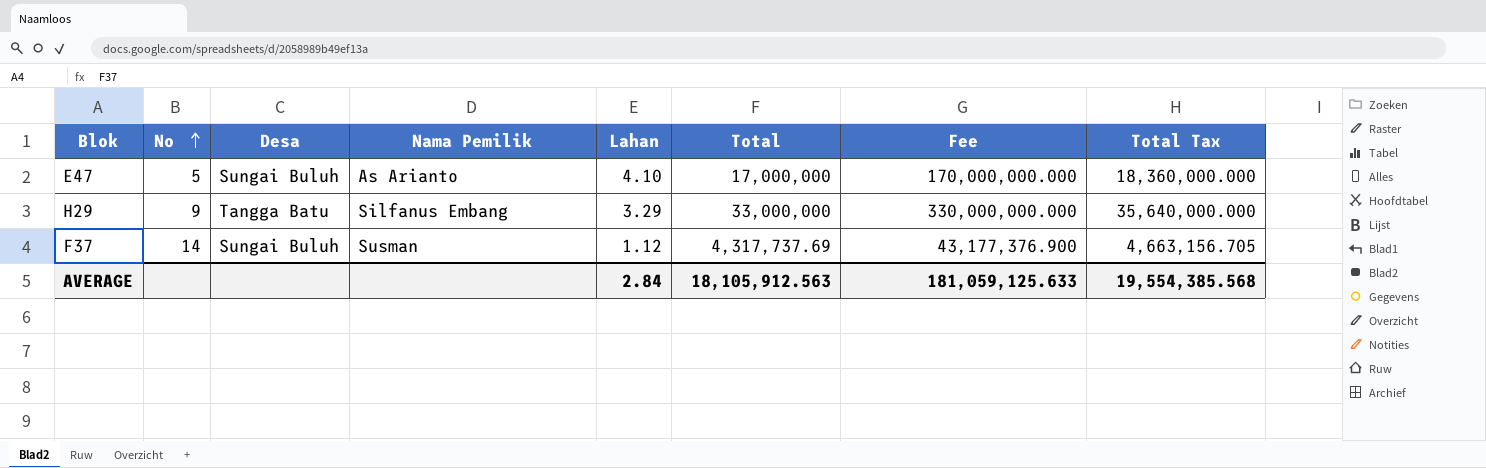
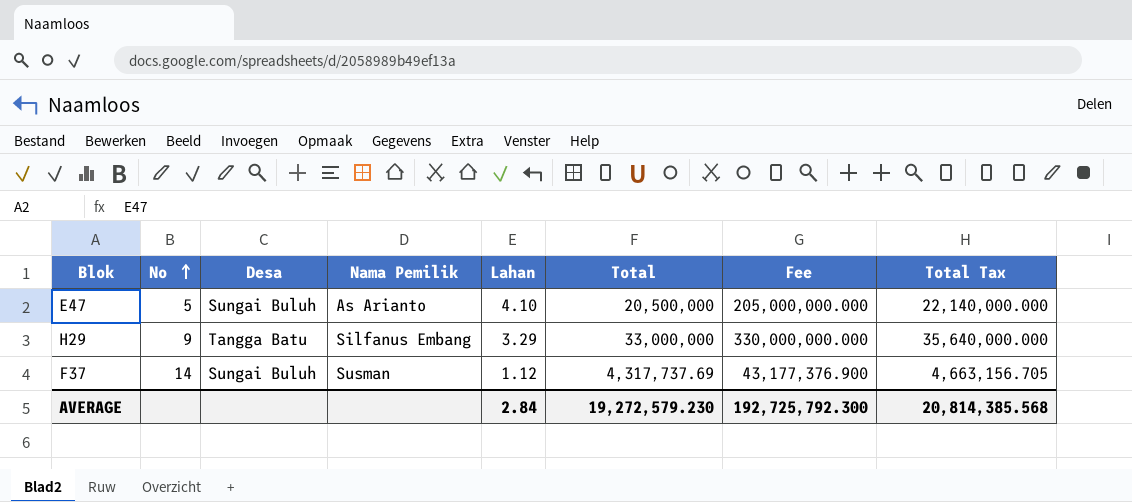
E47 | Total: 17,000,000 -> 20,500,000
E47 | Fee: 170,000,000.000 -> 205,000,000.000
E47 | Total Tax: 18,360,000.000 -> 22,140,000.000
AVERAGE | Total: 18,105,912.563 -> 19,272,579.230
AVERAGE | Fee: 181,059,125.633 -> 192,725,792.300
AVERAGE | Total Tax: 19,554,385.568 -> 20,814,385.568

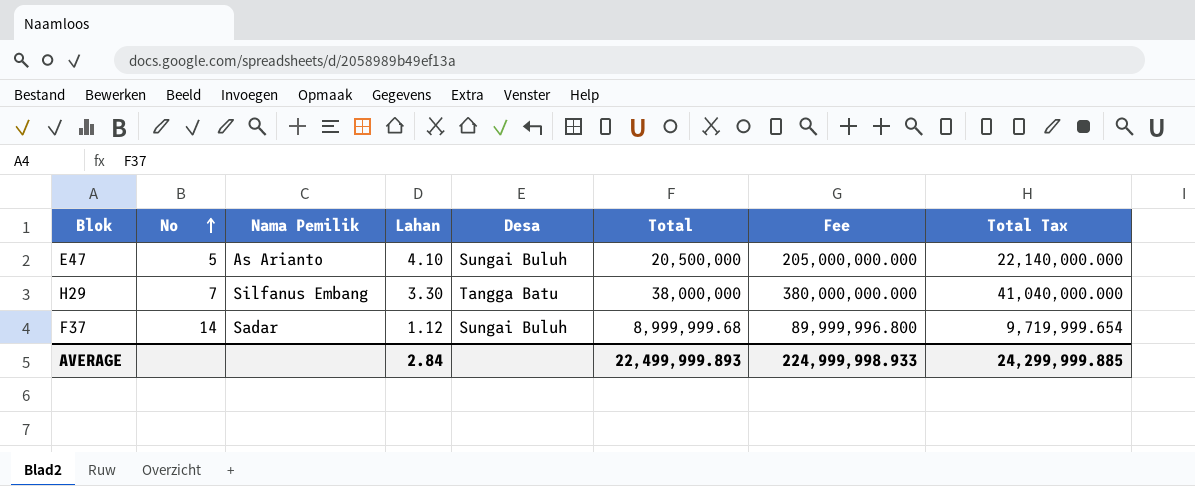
column Desa | position: 3 -> 5
H29 | No: 9 -> 7
H29 | Lahan: 3.29 -> 3.30
H29 | Total: 33,000,000 -> 38,000,000
H29 | Fee: 330,000,000.000 -> 380,000,000.000
H29 | Total Tax: 35,640,000.000 -> 41,040,000.000
F37 | Nama Pemilik: Susman -> Sadar
F37 | Total: 4,317,737.69 -> 8,999,999.68
F37 | Fee: 43,177,376.900 -> 89,999,996.800
F37 | Total Tax: 4,663,156.705 -> 9,719,999.654
AVERAGE | Total: 19,272,579.230 -> 22,499,999.893
AVERAGE | Fee: 192,725,792.300 -> 224,999,998.933
AVERAGE | Total Tax: 20,814,385.568 -> 24,299,999.885

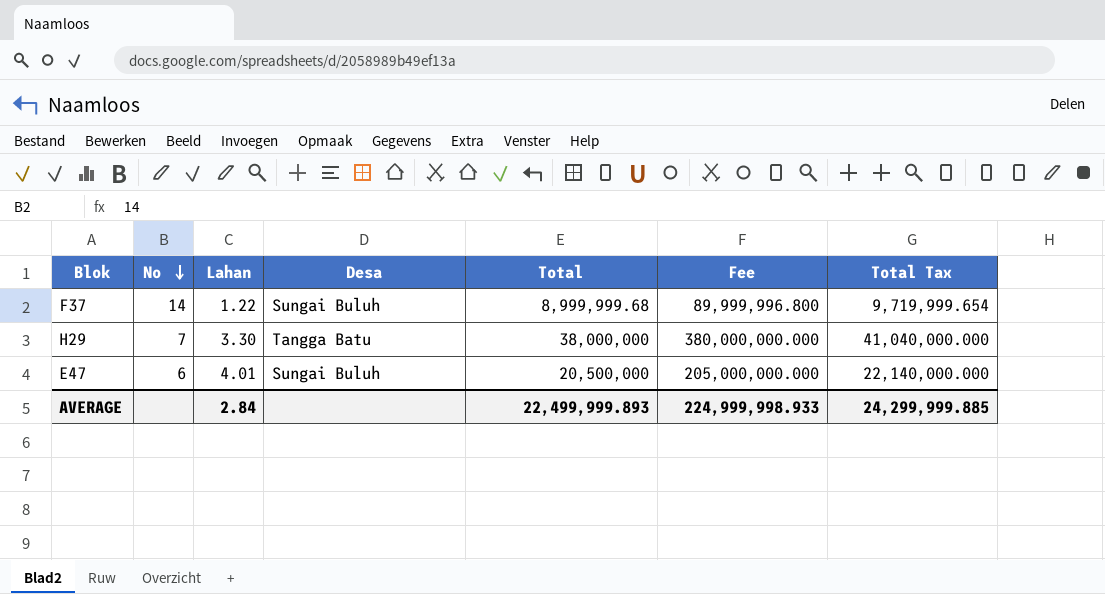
row order: No ascending -> No descending
column Nama Pemilik | position: 3 -> none
F37 | Lahan: 1.12 -> 1.22
E47 | No: 5 -> 6
E47 | Lahan: 4.10 -> 4.01

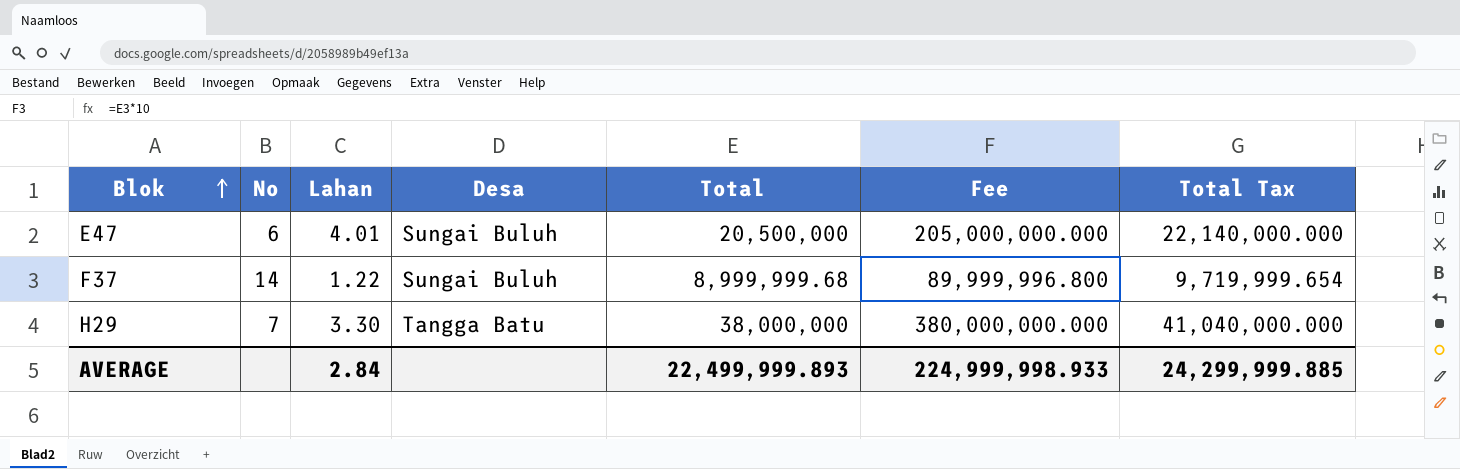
row order: No descending -> Blok ascending

